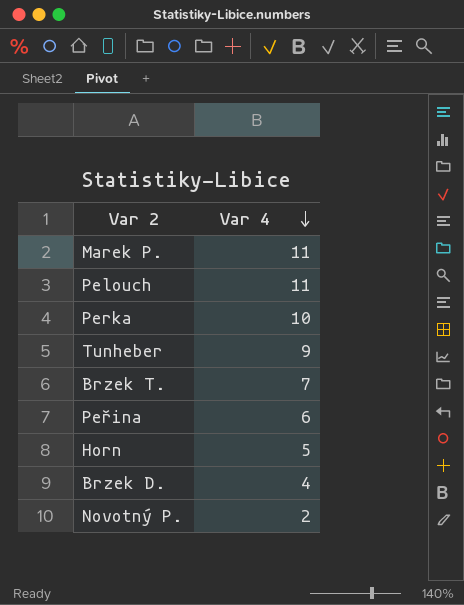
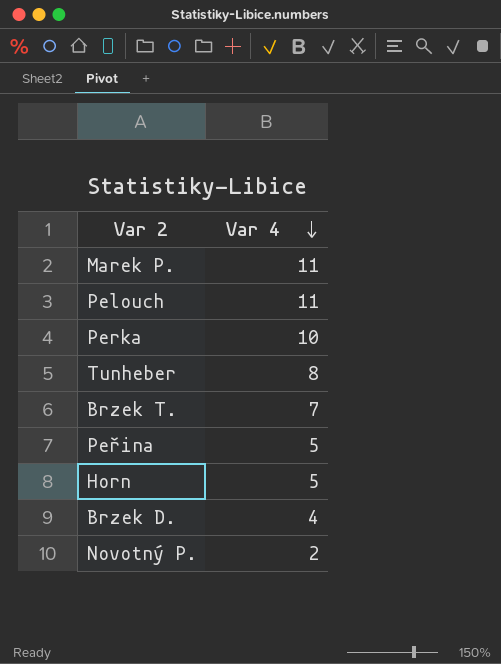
Tunheber | Var 4: 9 -> 8
Peřina | Var 4: 6 -> 5

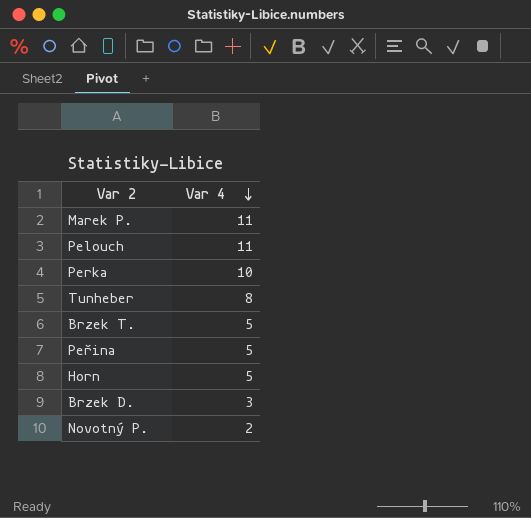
Brzek T. | Var 4: 7 -> 5
Brzek D. | Var 4: 4 -> 3

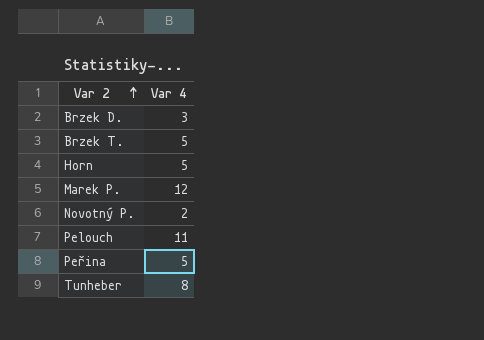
row order: Var 4 descending -> Var 2 ascending
row Perka: 10 -> none
Marek P. | Var 4: 11 -> 12

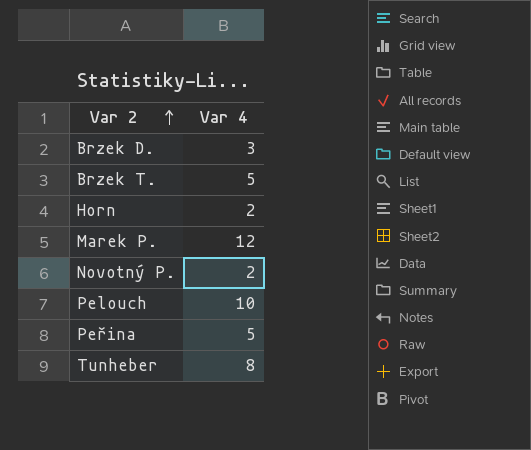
Horn | Var 4: 5 -> 2
Pelouch | Var 4: 11 -> 10

